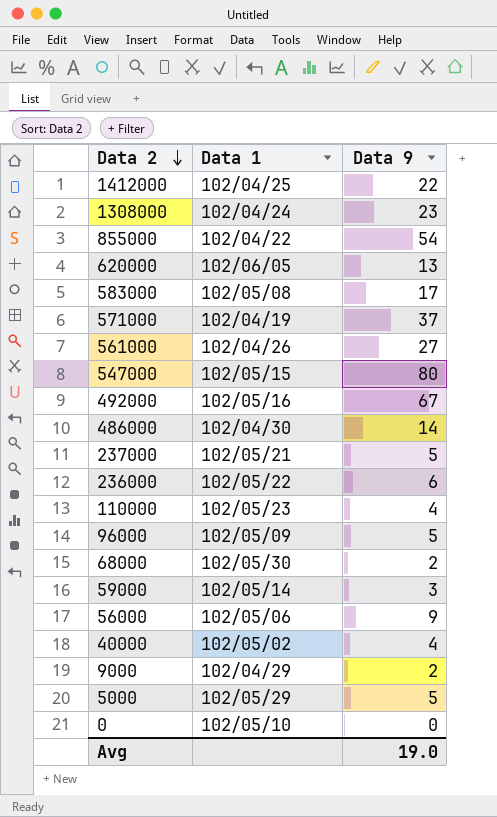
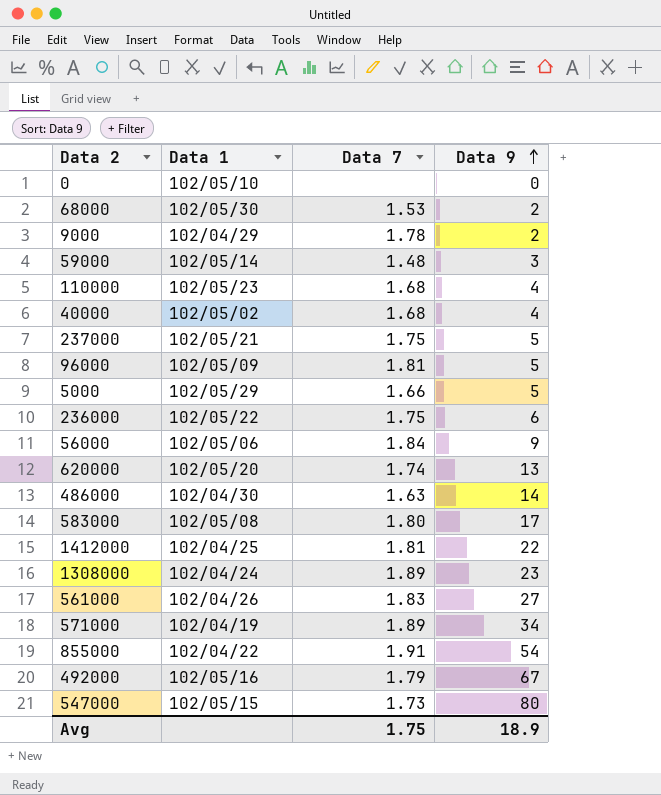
row order: Data 2 descending -> Data 9 ascending
column Data 7 | position: none -> 3
620000 | Data 1: 102/06/05 -> 102/05/20
571000 | Data 9: 37 -> 34
Avg | Data 9: 19.0 -> 18.9

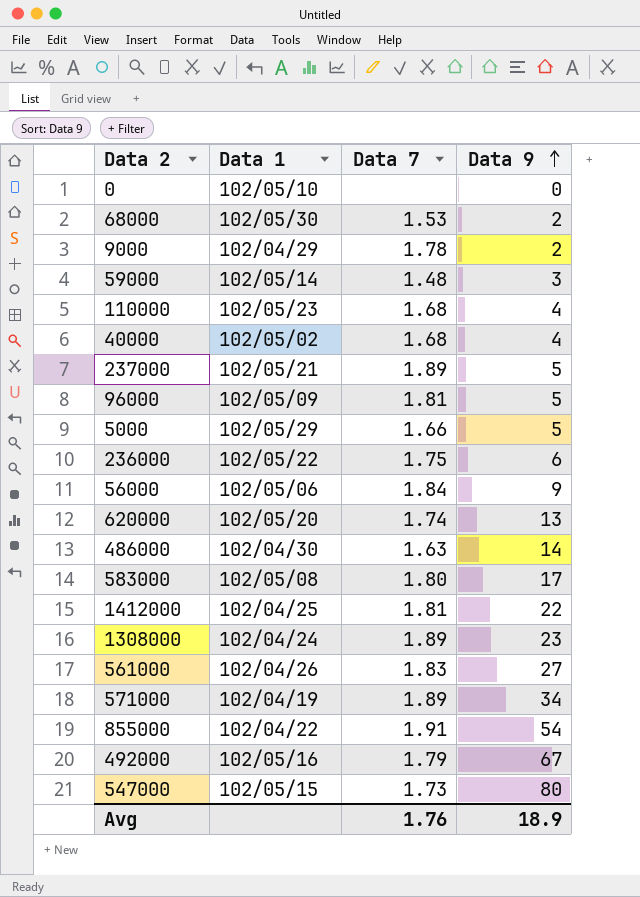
237000 | Data 7: 1.75 -> 1.89
Avg | Data 7: 1.75 -> 1.76

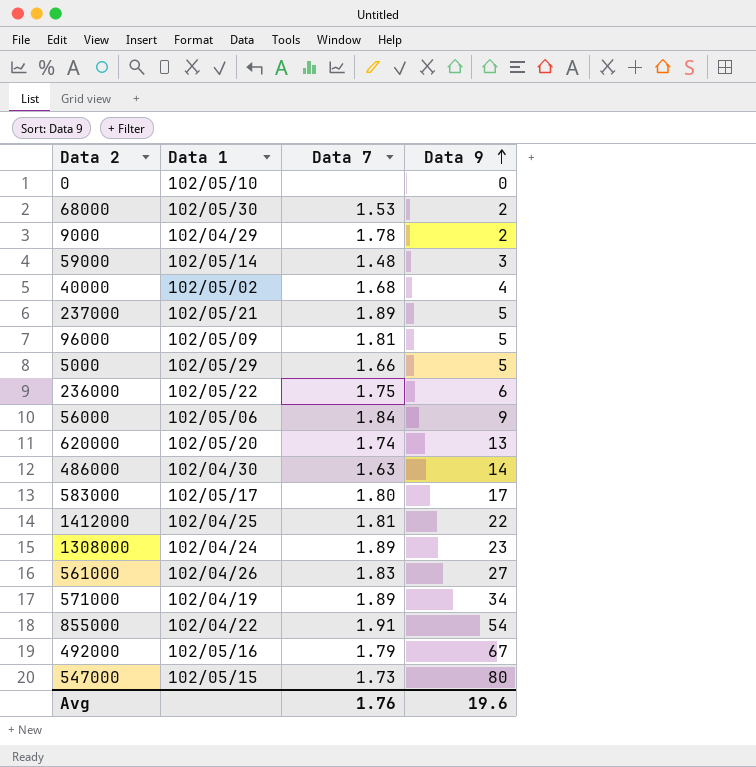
row 110000: 102/05/23 | 1.68 | 4 -> none
583000 | Data 1: 102/05/08 -> 102/05/17
Avg | Data 9: 18.9 -> 19.6

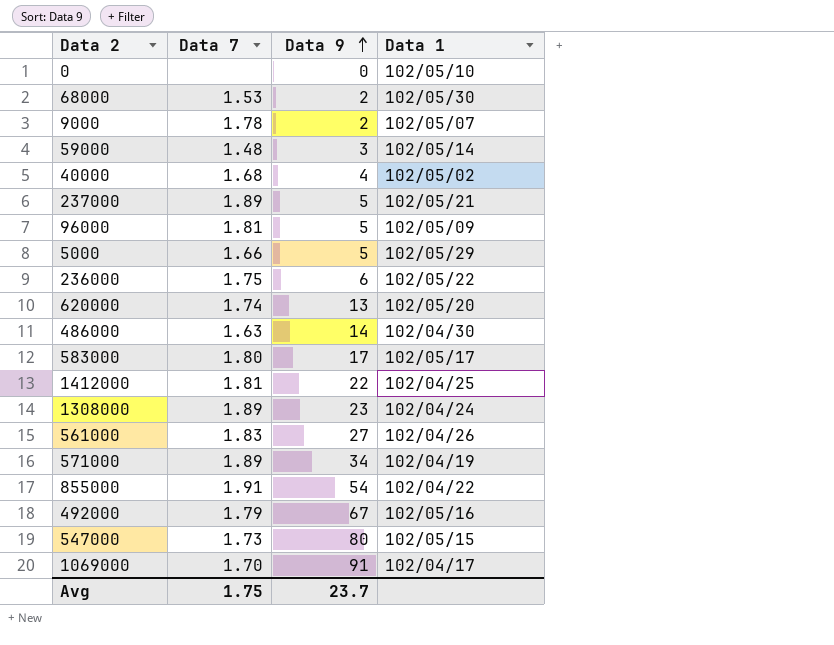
column Data 1 | position: 2 -> 4
row 56000: 102/05/06 | 1.84 | 9 -> none
9000 | Data 1: 102/04/29 -> 102/05/07
row 1069000: none -> 1.70 | 91 | 102/04/17
Avg | Data 7: 1.76 -> 1.75
Avg | Data 9: 19.6 -> 23.7

